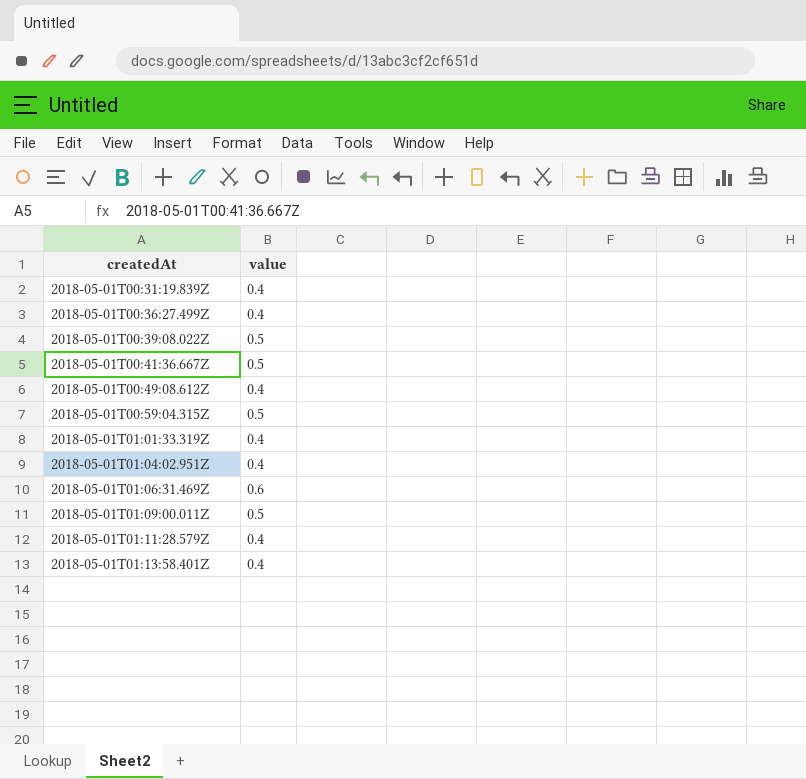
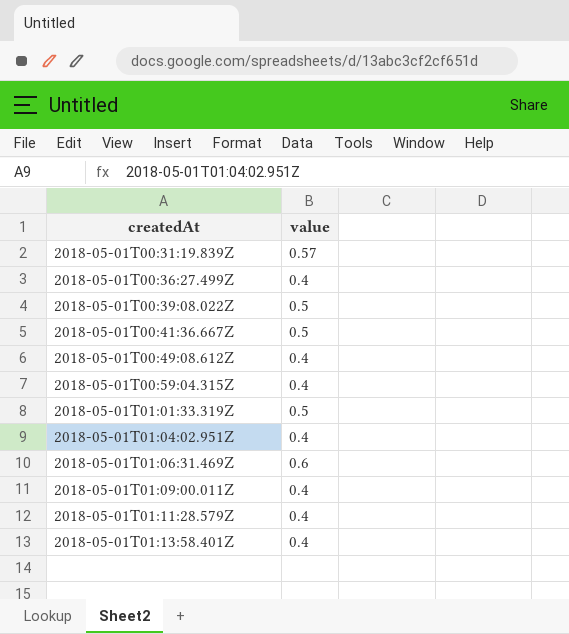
2018-05-01T00:31:19.839Z | value: 0.4 -> 0.57
2018-05-01T00:59:04.315Z | value: 0.5 -> 0.4
2018-05-01T01:01:33.319Z | value: 0.4 -> 0.5
2018-05-01T01:09:00.011Z | value: 0.5 -> 0.4

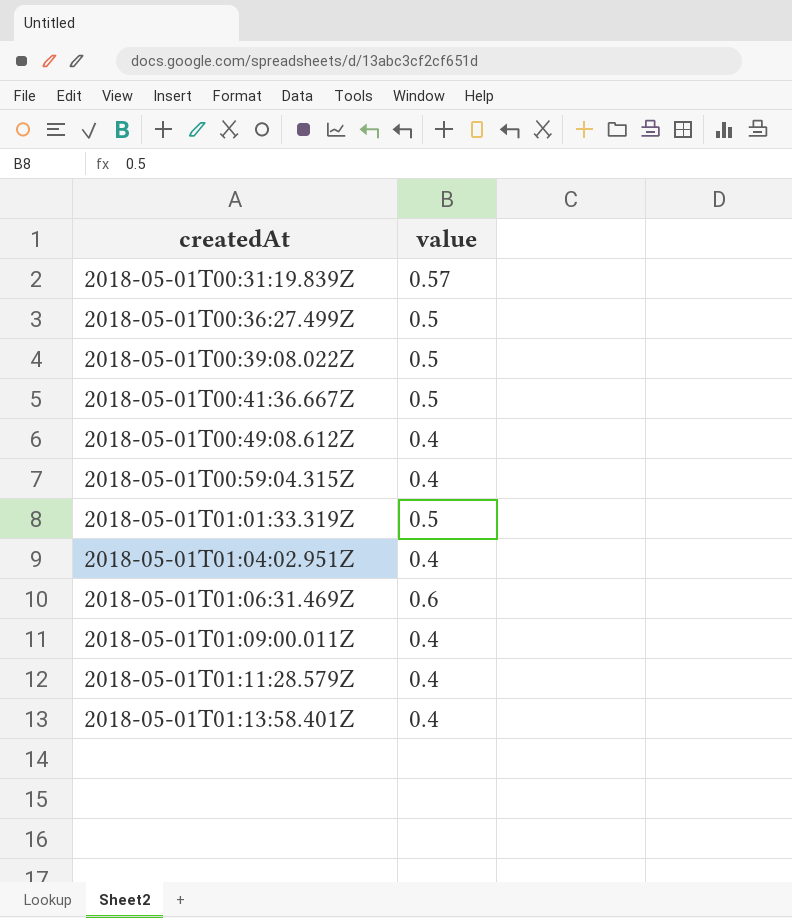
2018-05-01T00:36:27.499Z | value: 0.4 -> 0.5

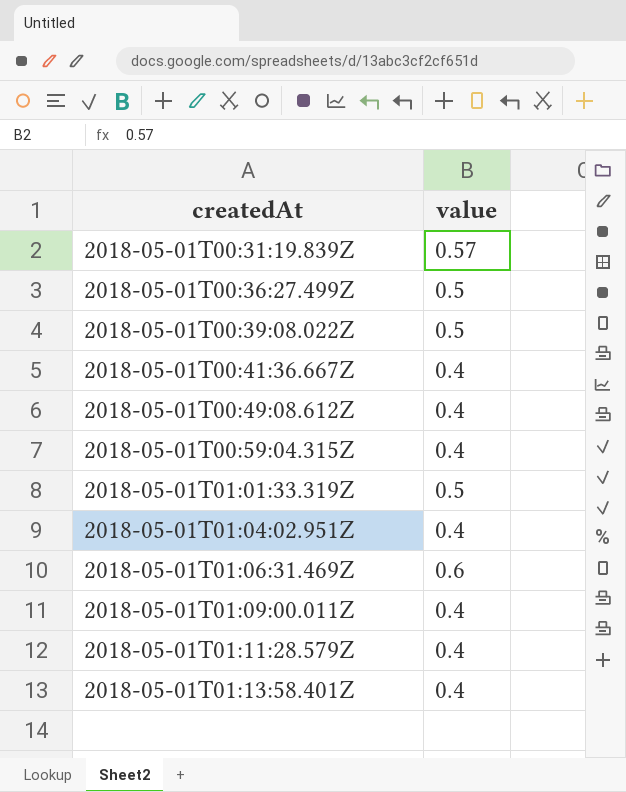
2018-05-01T00:41:36.667Z | value: 0.5 -> 0.4

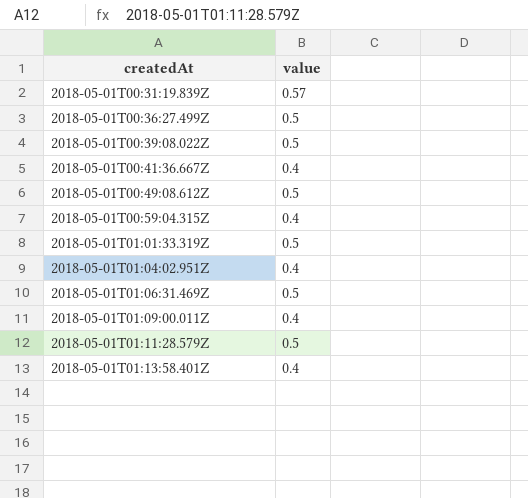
2018-05-01T00:49:08.612Z | value: 0.4 -> 0.5
2018-05-01T01:06:31.469Z | value: 0.6 -> 0.5
2018-05-01T01:11:28.579Z | value: 0.4 -> 0.5

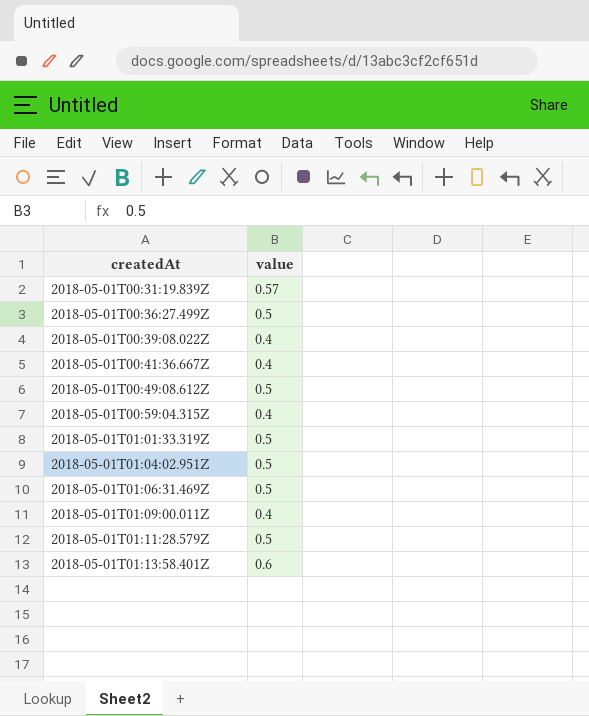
2018-05-01T00:39:08.022Z | value: 0.5 -> 0.4
2018-05-01T01:04:02.951Z | value: 0.4 -> 0.5
2018-05-01T01:13:58.401Z | value: 0.4 -> 0.6

